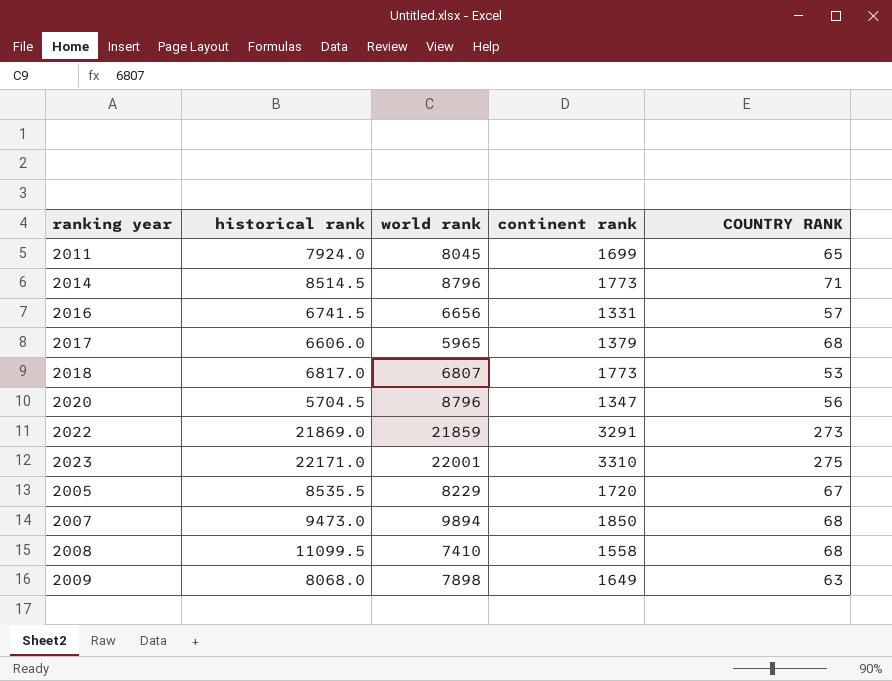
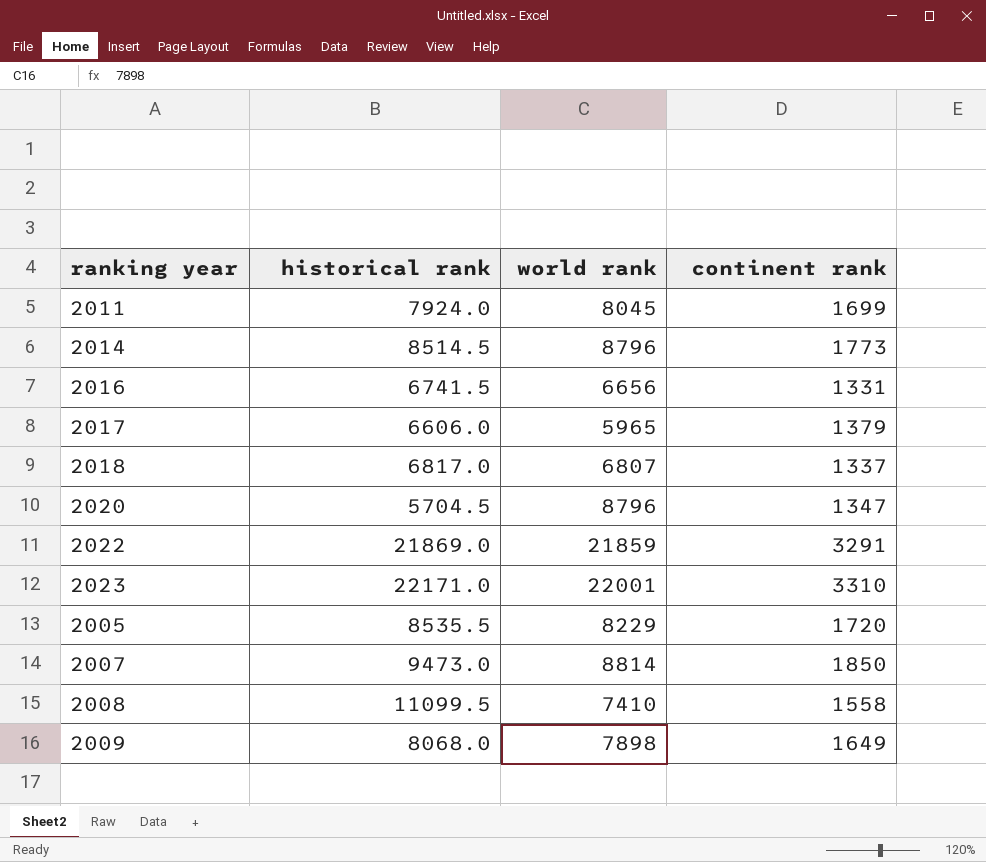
column COUNTRY RANK | position: 5 -> none
2018 | continent rank: 1773 -> 1337
2007 | world rank: 9894 -> 8814

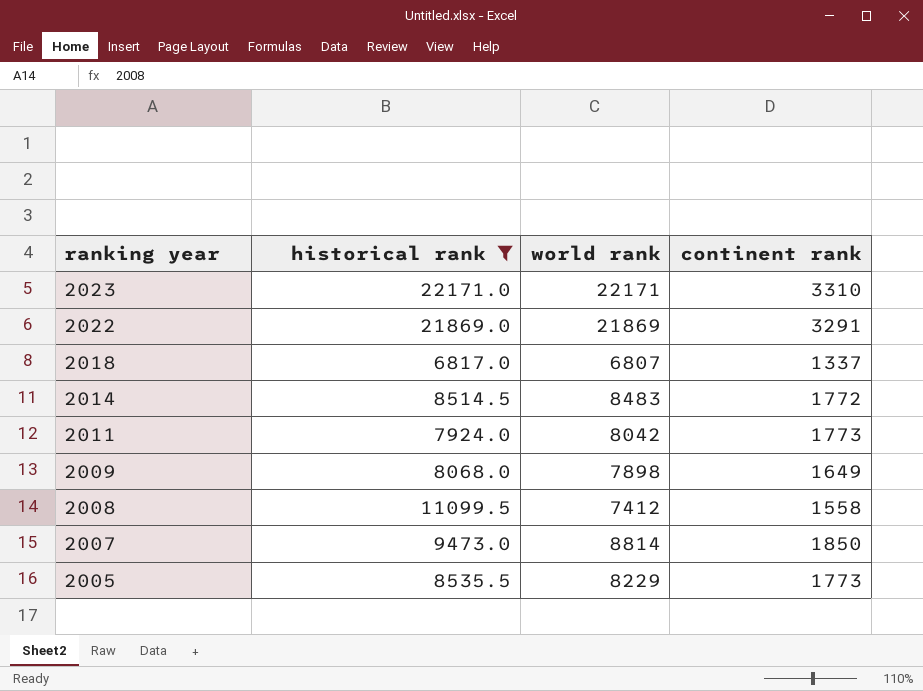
filter: none -> historical rank >= 6817.0
row order: none -> ranking year descending
2023 | world rank: 22001 -> 22171
2022 | world rank: 21859 -> 21869
2014 | world rank: 8796 -> 8483
2014 | continent rank: 1773 -> 1772
2011 | world rank: 8045 -> 8042
2011 | continent rank: 1699 -> 1773
2008 | world rank: 7410 -> 7412
2005 | continent rank: 1720 -> 1773

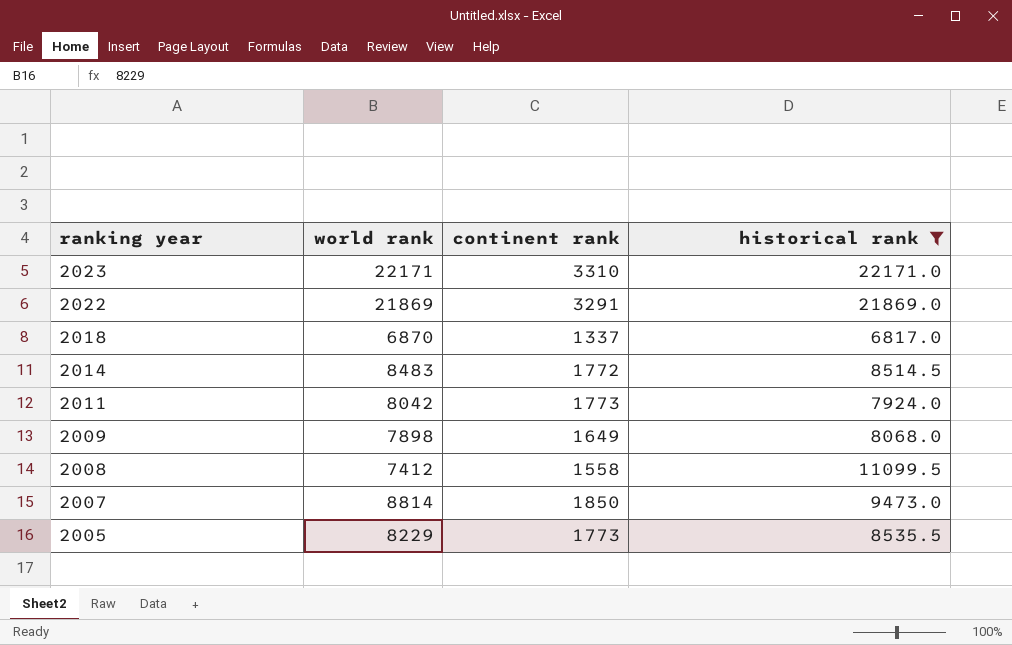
column historical rank | position: 2 -> 4
2018 | world rank: 6807 -> 6870

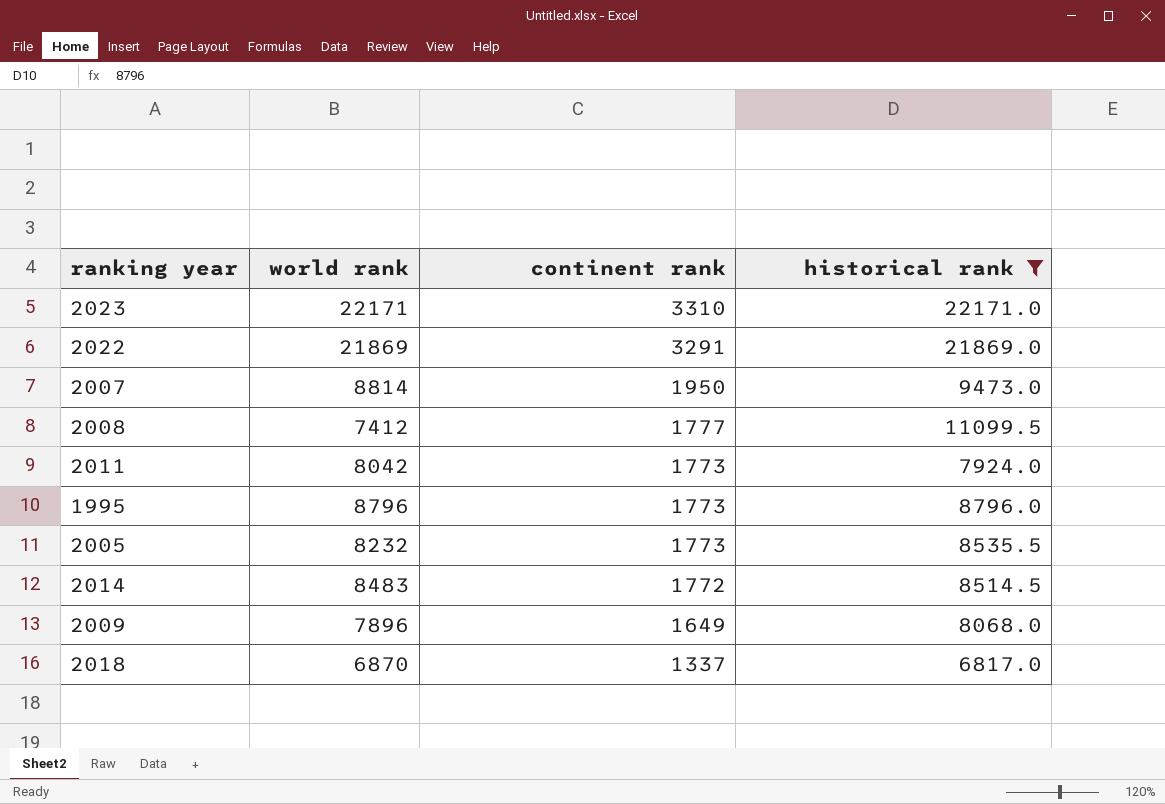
row order: ranking year descending -> continent rank descending
2007 | continent rank: 1850 -> 1950
2008 | continent rank: 1558 -> 1777
row 1995: none -> 8796 | 1773 | 8796.0
2005 | world rank: 8229 -> 8232
2009 | world rank: 7898 -> 7896

